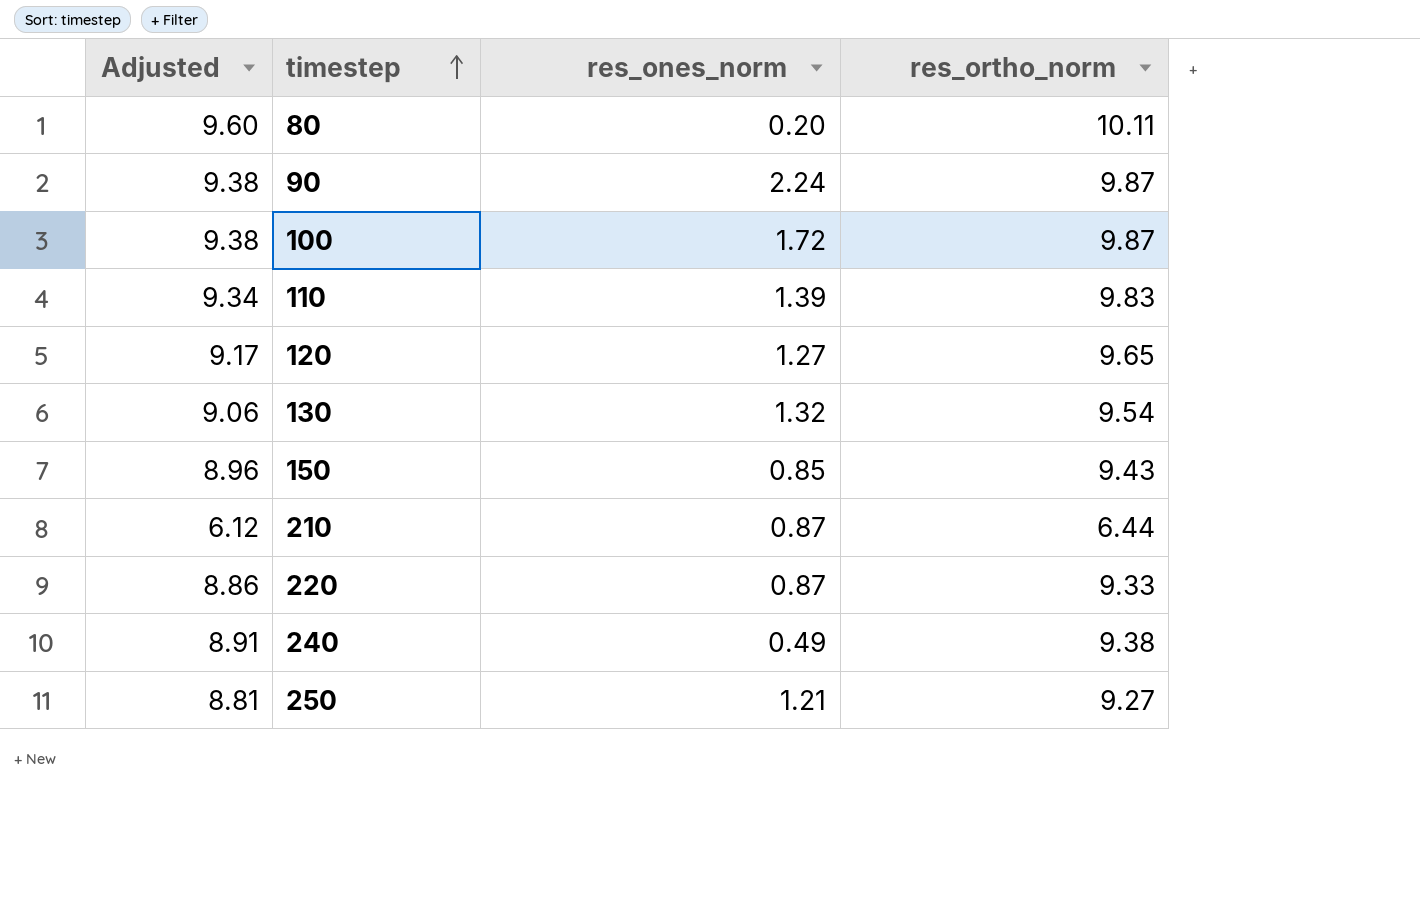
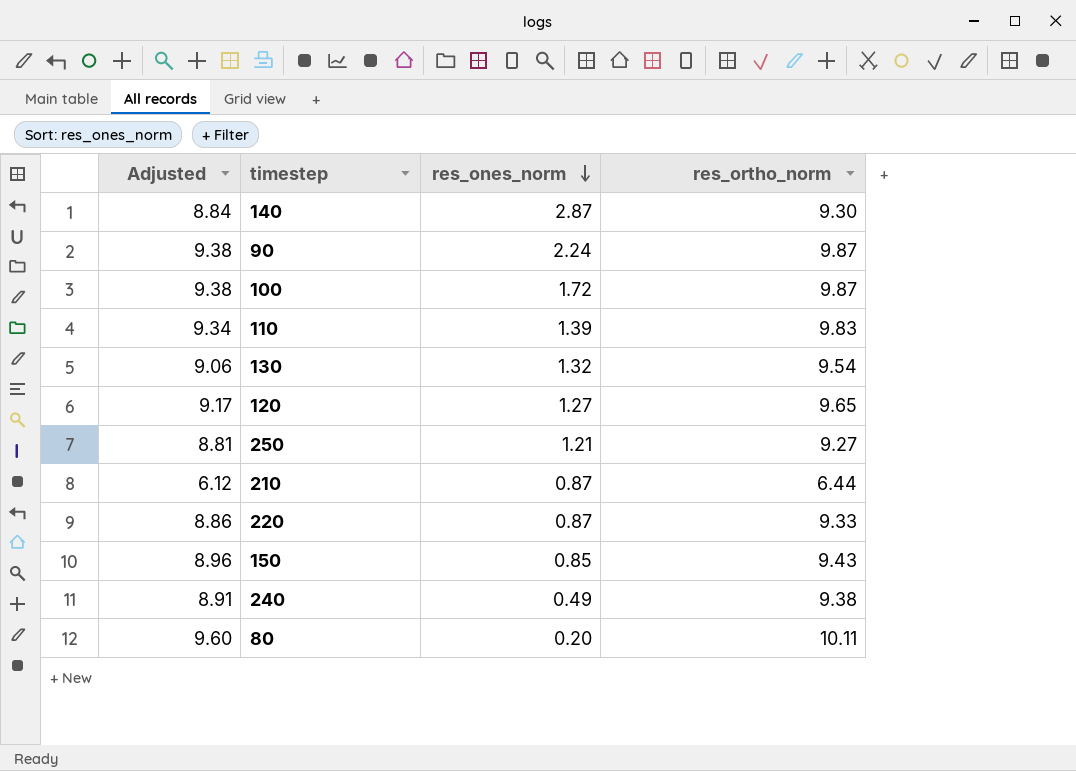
row order: timestep ascending -> res_ones_norm descending
row 140: none -> 8.84 | 2.87 | 9.30

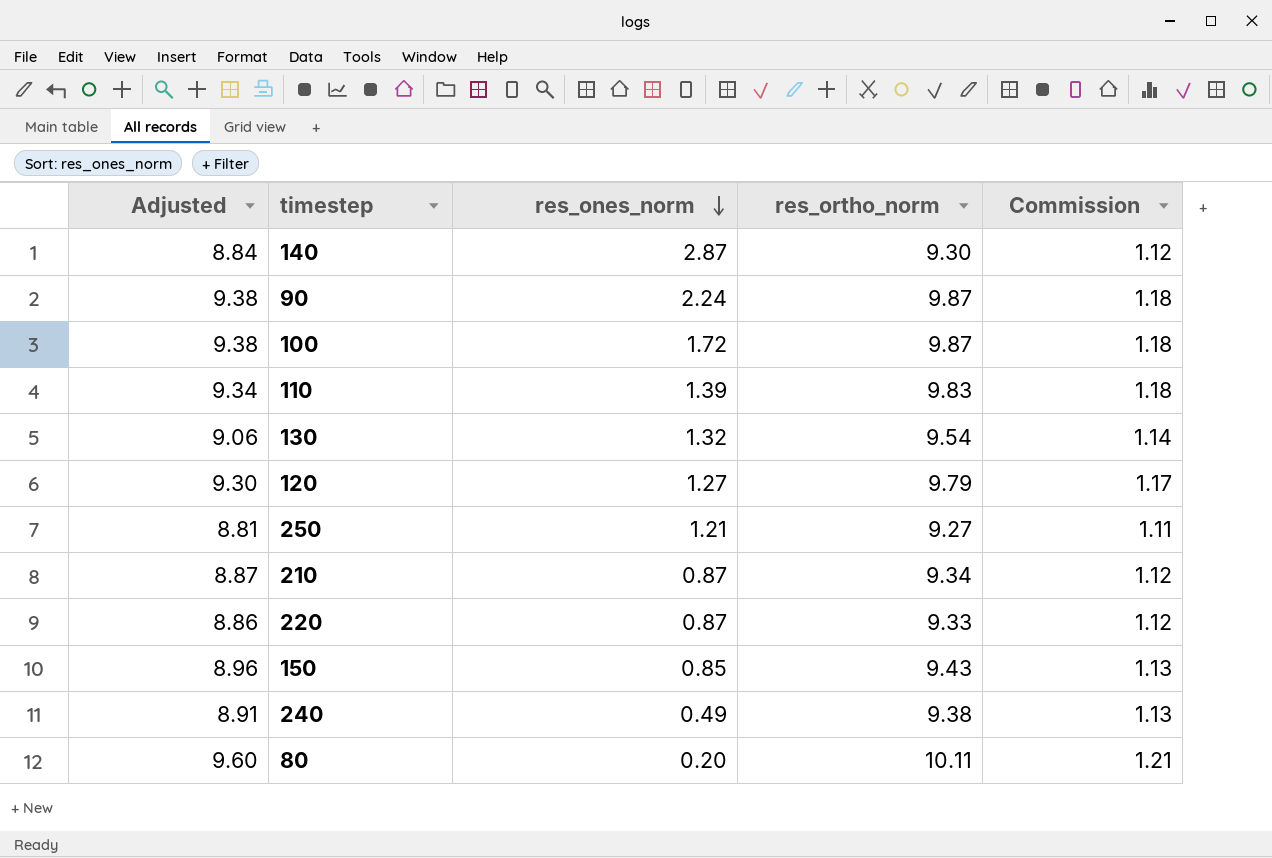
column Commission | formula: none -> [res_ortho_norm] * 0.12
120 | Adjusted: 9.17 -> 9.30
120 | res_ortho_norm: 9.65 -> 9.79
210 | Adjusted: 6.12 -> 8.87
210 | res_ortho_norm: 6.44 -> 9.34

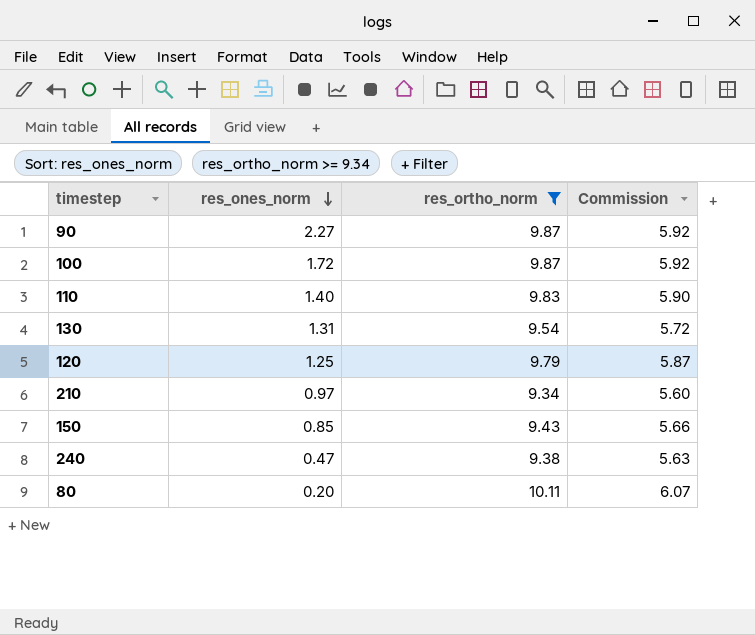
filter: none -> res_ortho_norm >= 9.34
column Adjusted | formula: [res_ortho_norm] * 0.95 -> none
column Commission | formula: [res_ortho_norm] * 0.12 -> [res_ortho_norm] * 0.6
90 | res_ones_norm: 2.24 -> 2.27
110 | res_ones_norm: 1.39 -> 1.40
130 | res_ones_norm: 1.32 -> 1.31
120 | res_ones_norm: 1.27 -> 1.25
210 | res_ones_norm: 0.87 -> 0.97
240 | res_ones_norm: 0.49 -> 0.47

